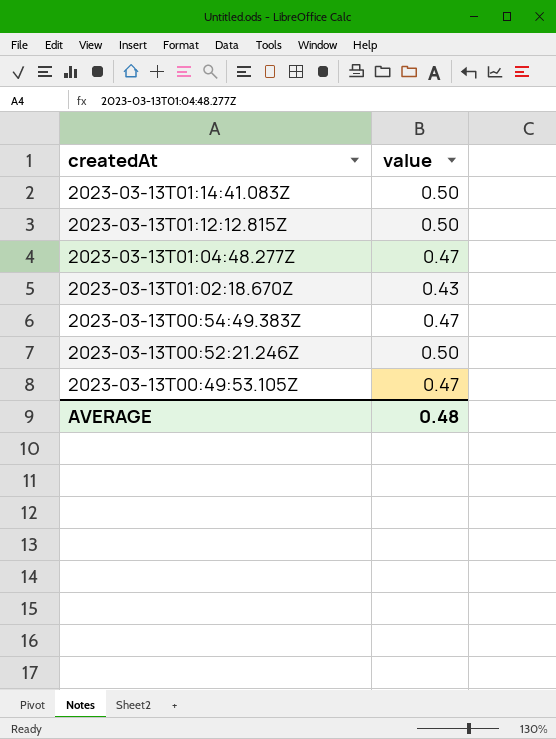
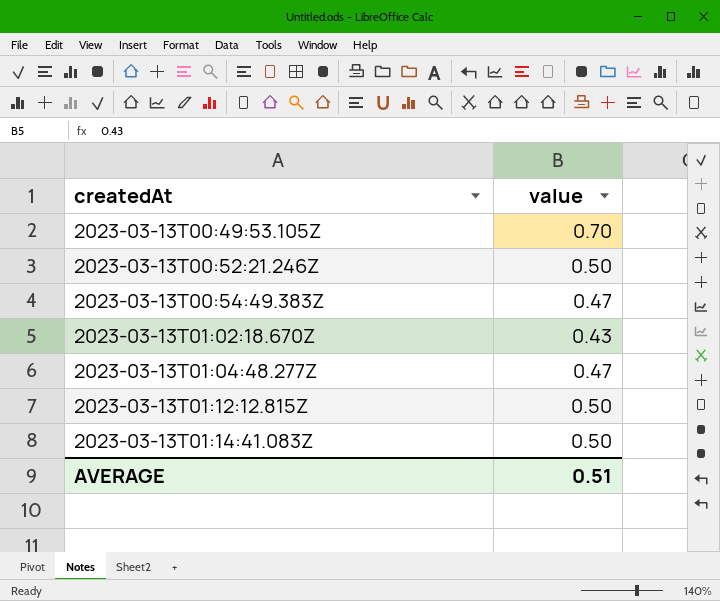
row order: createdAt descending -> createdAt ascending
2023-03-13T00:49:53.105Z | value: 0.47 -> 0.70
AVERAGE | value: 0.48 -> 0.51

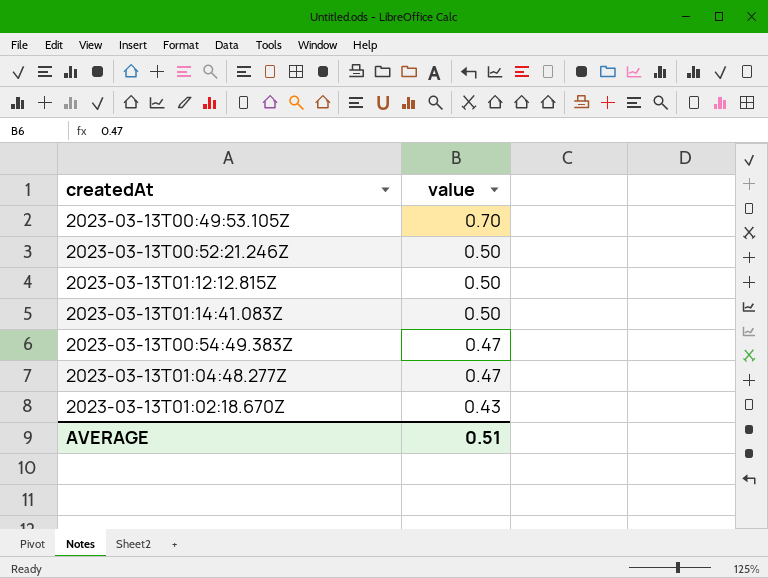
row order: createdAt ascending -> value descending

